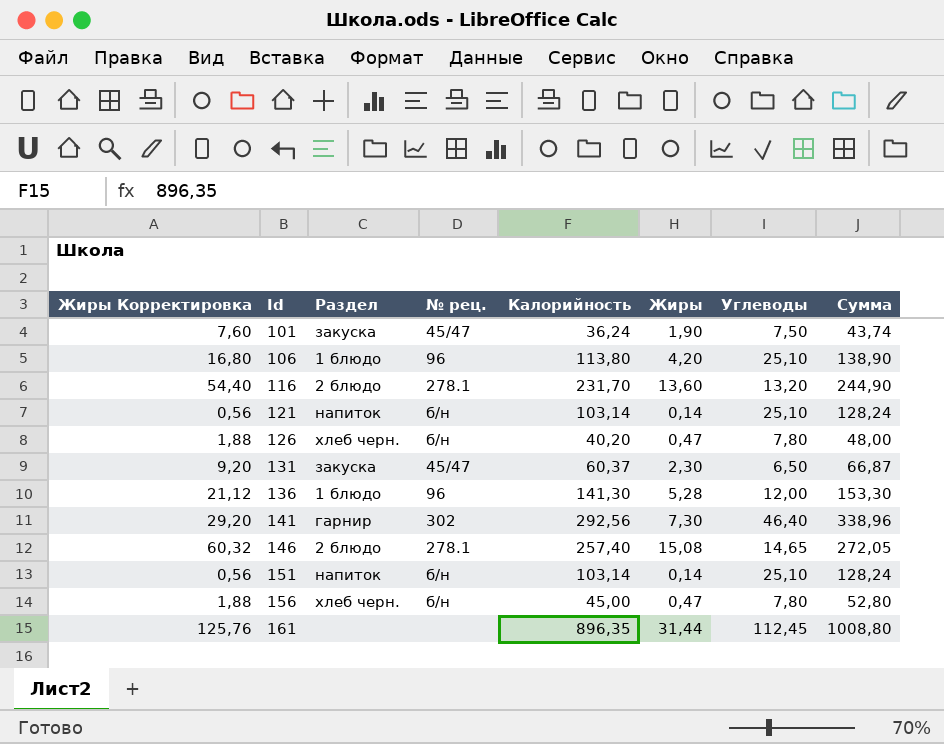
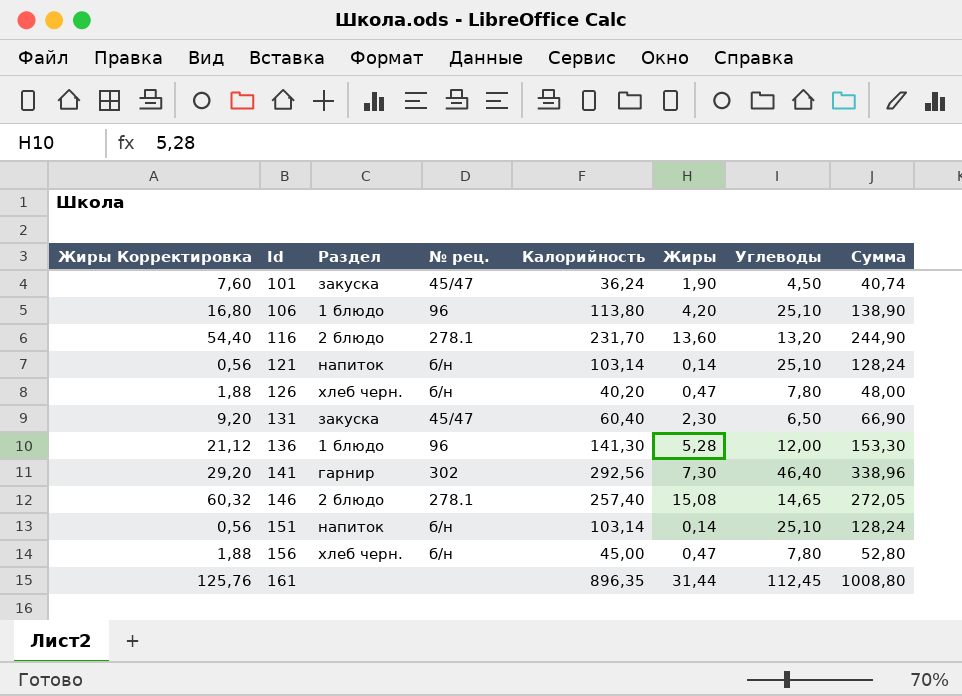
101 | Углеводы: 7,50 -> 4,50
101 | Сумма: 43,74 -> 40,74
131 | Калорийность: 60,37 -> 60,40
131 | Сумма: 66,87 -> 66,90

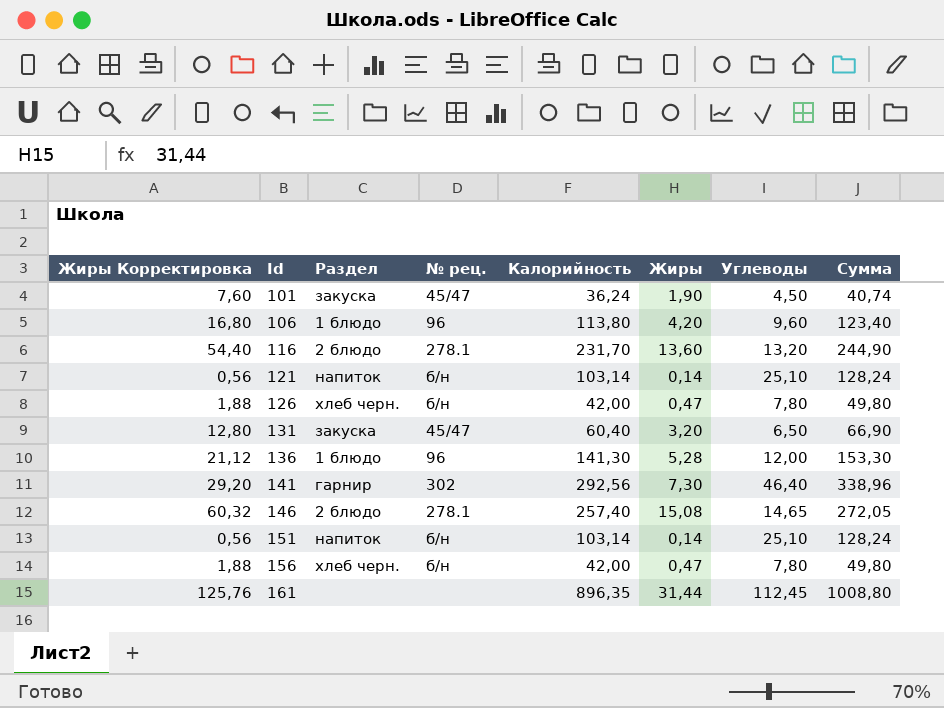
106 | Углеводы: 25,10 -> 9,60
106 | Сумма: 138,90 -> 123,40
126 | Калорийность: 40,20 -> 42,00
126 | Сумма: 48,00 -> 49,80
131 | Жиры Корректировка: 9,20 -> 12,80
131 | Жиры: 2,30 -> 3,20
156 | Калорийность: 45,00 -> 42,00
156 | Сумма: 52,80 -> 49,80

